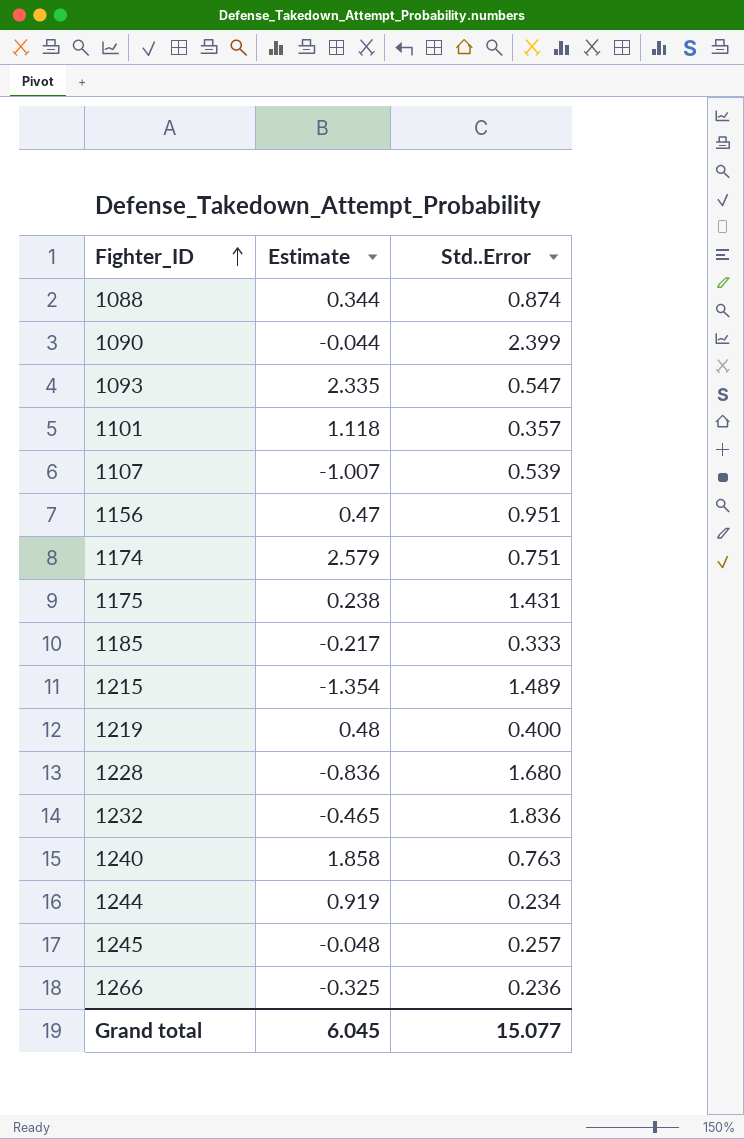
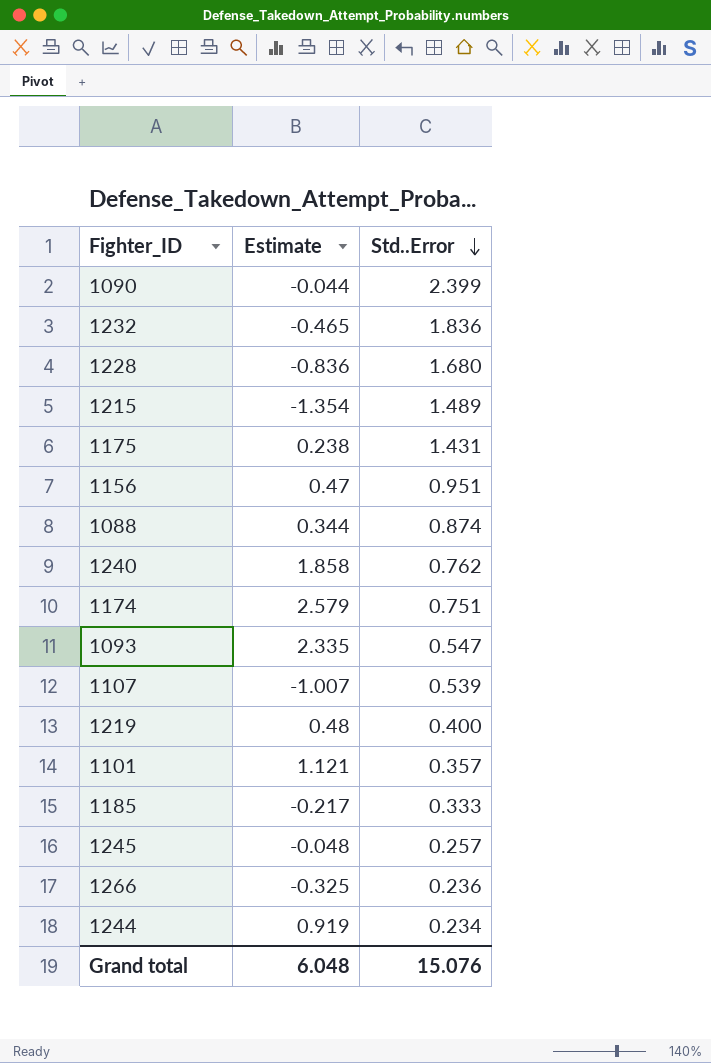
row order: Fighter_ID ascending -> Std..Error descending
1240 | Std..Error: 0.763 -> 0.762
1101 | Estimate: 1.118 -> 1.121
Grand total | Estimate: 6.045 -> 6.048
Grand total | Std..Error: 15.077 -> 15.076

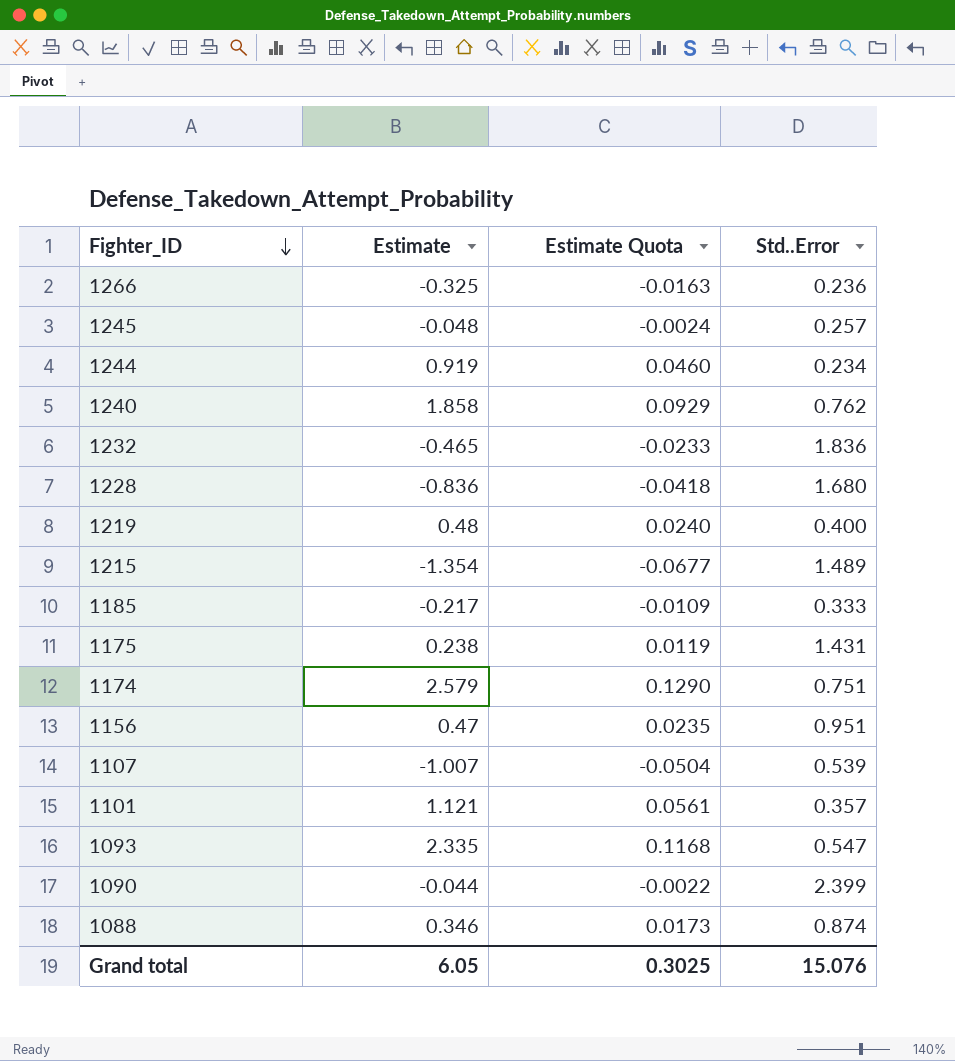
row order: Std..Error descending -> Fighter_ID descending
column Estimate Quota | formula: none -> [Estimate] * 0.05
1088 | Estimate: 0.344 -> 0.346
Grand total | Estimate: 6.048 -> 6.05

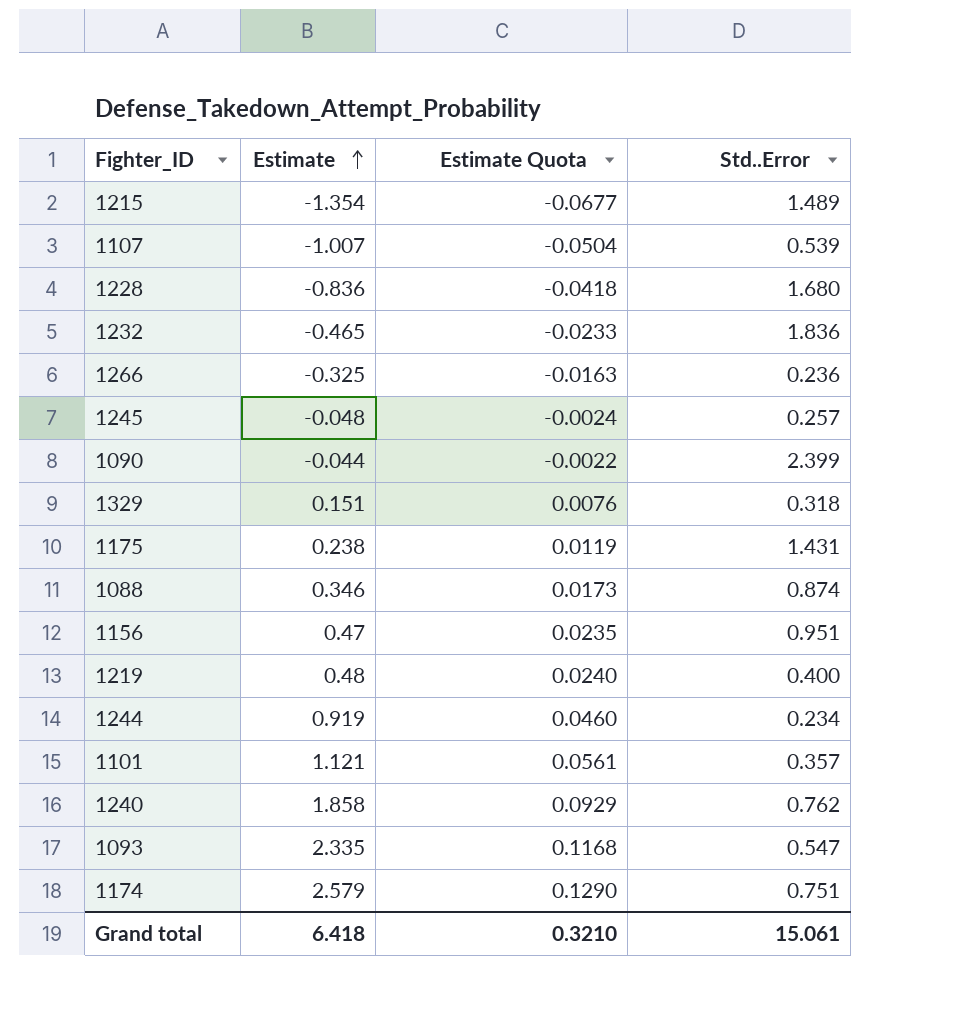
row order: Fighter_ID descending -> Estimate ascending
row 1185: -0.217 | -0.0109 | 0.333 -> none
row 1329: none -> 0.151 | 0.0076 | 0.318
Grand total | Estimate: 6.05 -> 6.418
Grand total | Estimate Quota: 0.3025 -> 0.3210
Grand total | Std..Error: 15.076 -> 15.061

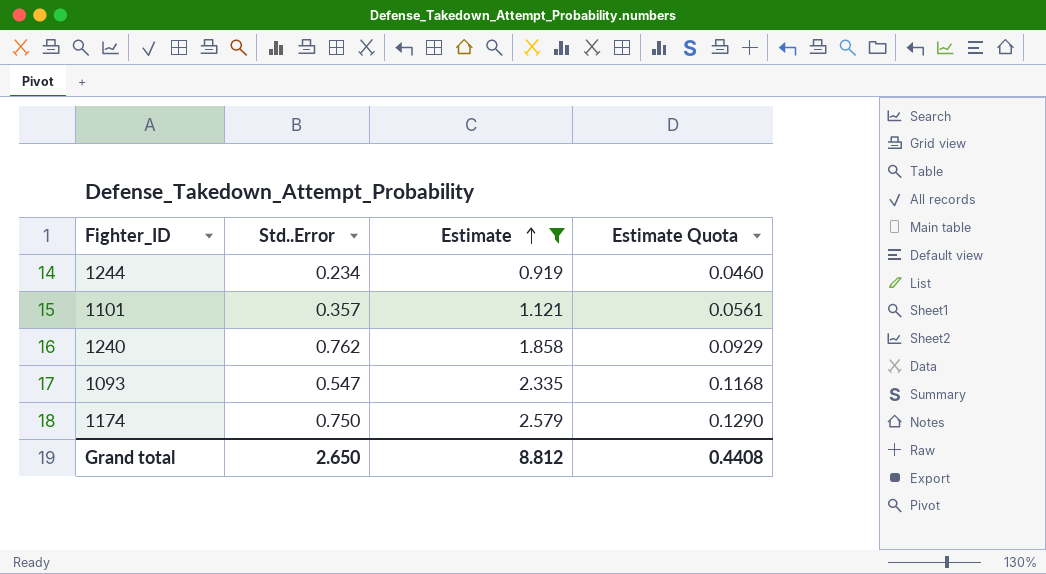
filter: none -> Estimate >= 0.919
column Std..Error | position: 4 -> 2
1174 | Std..Error: 0.751 -> 0.750
Grand total | Std..Error: 15.061 -> 2.650
Grand total | Estimate: 6.418 -> 8.812
Grand total | Estimate Quota: 0.3210 -> 0.4408

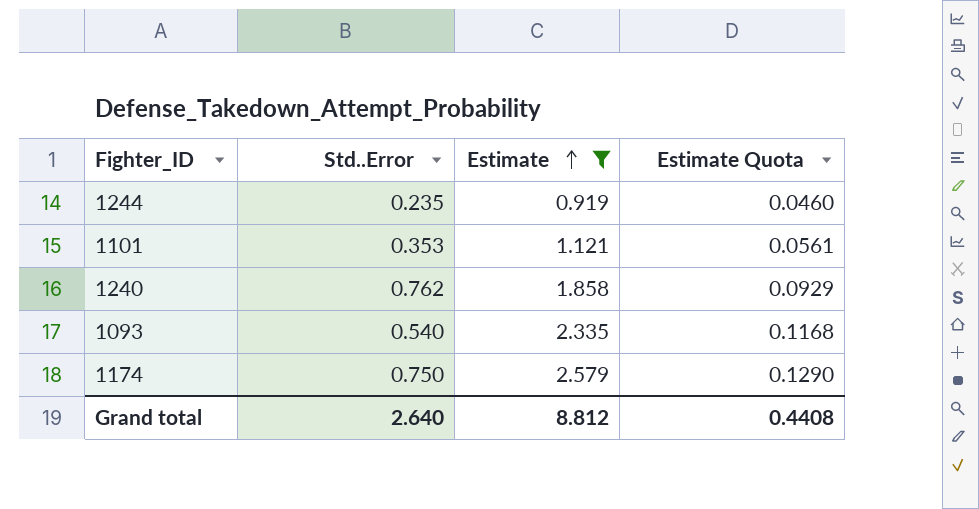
1244 | Std..Error: 0.234 -> 0.235
1101 | Std..Error: 0.357 -> 0.353
1093 | Std..Error: 0.547 -> 0.540
Grand total | Std..Error: 2.650 -> 2.640

